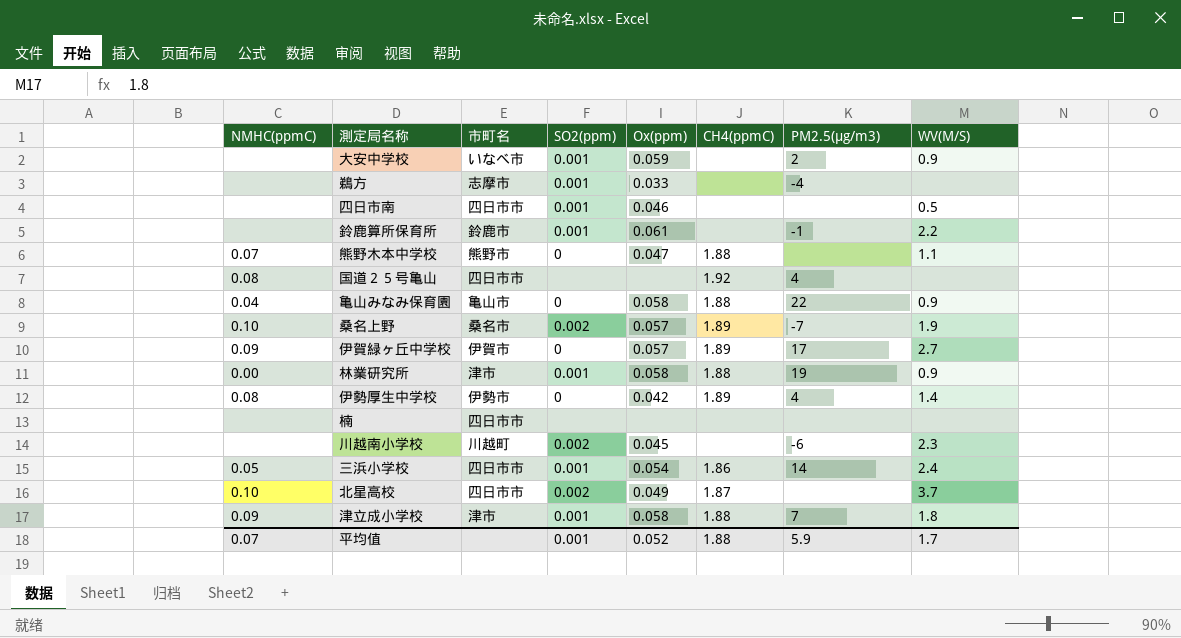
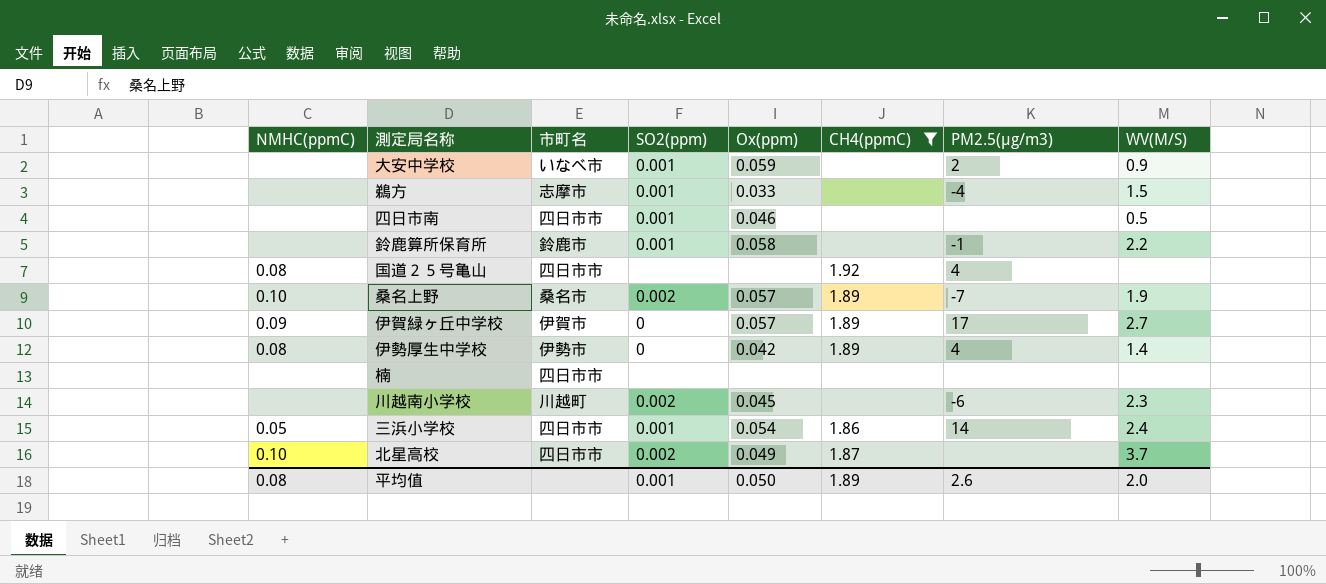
filter: none -> CH4(ppmC) != 1.88
鵜方 | WV(M/S): none -> 1.5
鈴鹿算所保育所 | Ox(ppm): 0.061 -> 0.058
平均值 | NMHC(ppmC): 0.07 -> 0.08
平均值 | Ox(ppm): 0.052 -> 0.050
平均值 | CH4(ppmC): 1.88 -> 1.89
平均值 | PM2.5(μg/m3): 5.9 -> 2.6
平均值 | WV(M/S): 1.7 -> 2.0

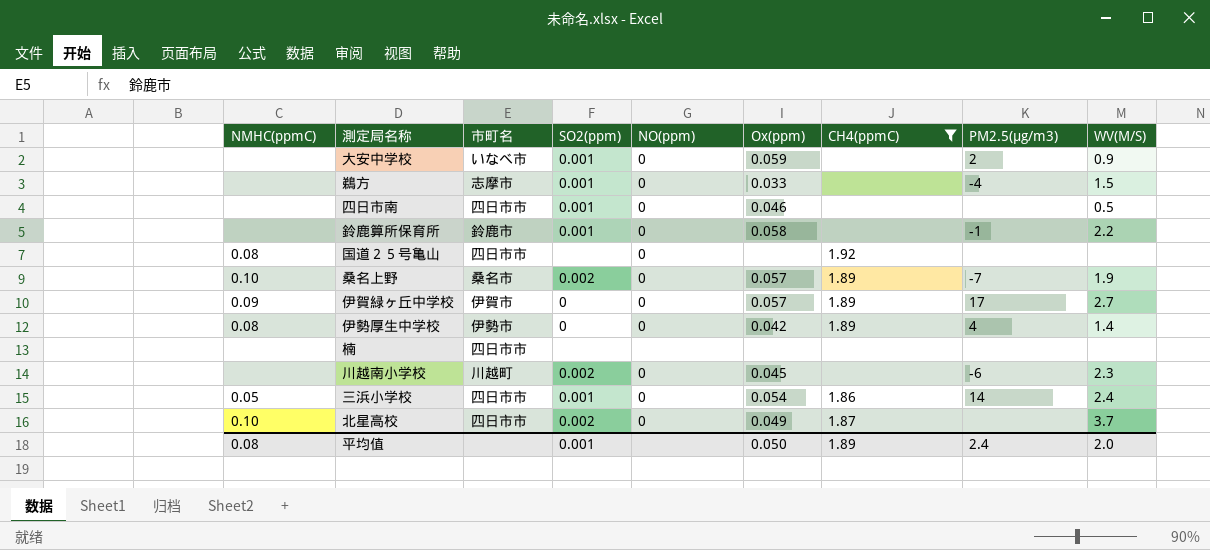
column NO(ppm) | position: none -> 5
国道２５号亀山 | PM2.5(μg/m3): 4 -> none
平均值 | PM2.5(μg/m3): 2.6 -> 2.4

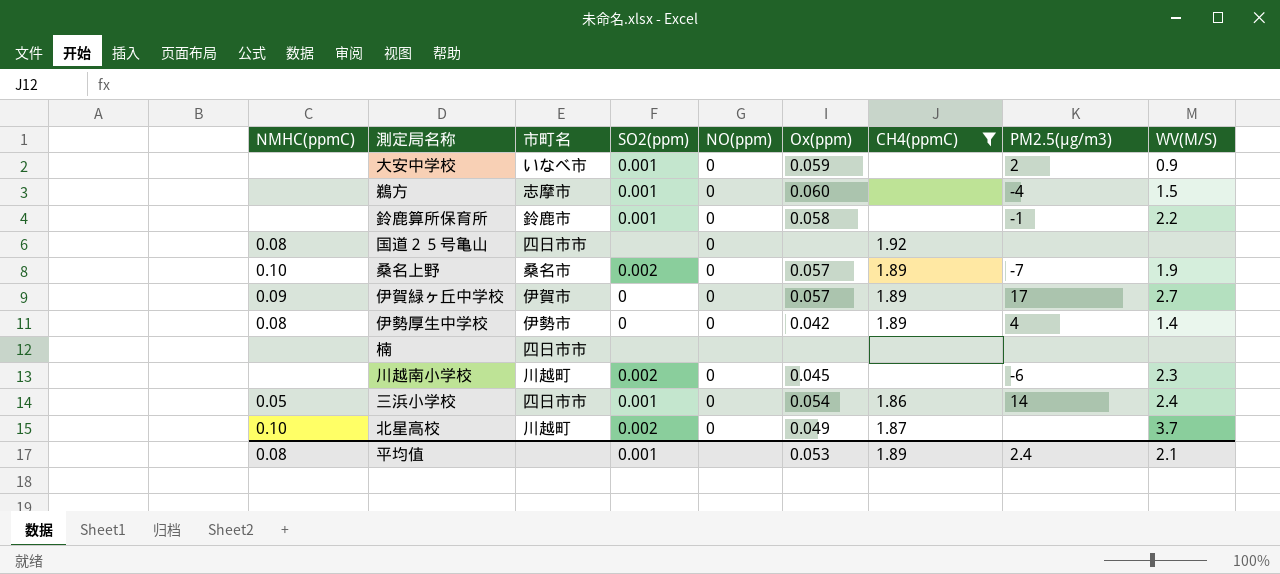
row 四日市南: none | 四日市市 | 0.001 | 0 | 0.046 | none | none | 0.5 -> none
鵜方 | Ox(ppm): 0.033 -> 0.060
北星高校 | 市町名: 四日市市 -> 川越町
平均值 | Ox(ppm): 0.050 -> 0.053
平均值 | WV(M/S): 2.0 -> 2.1

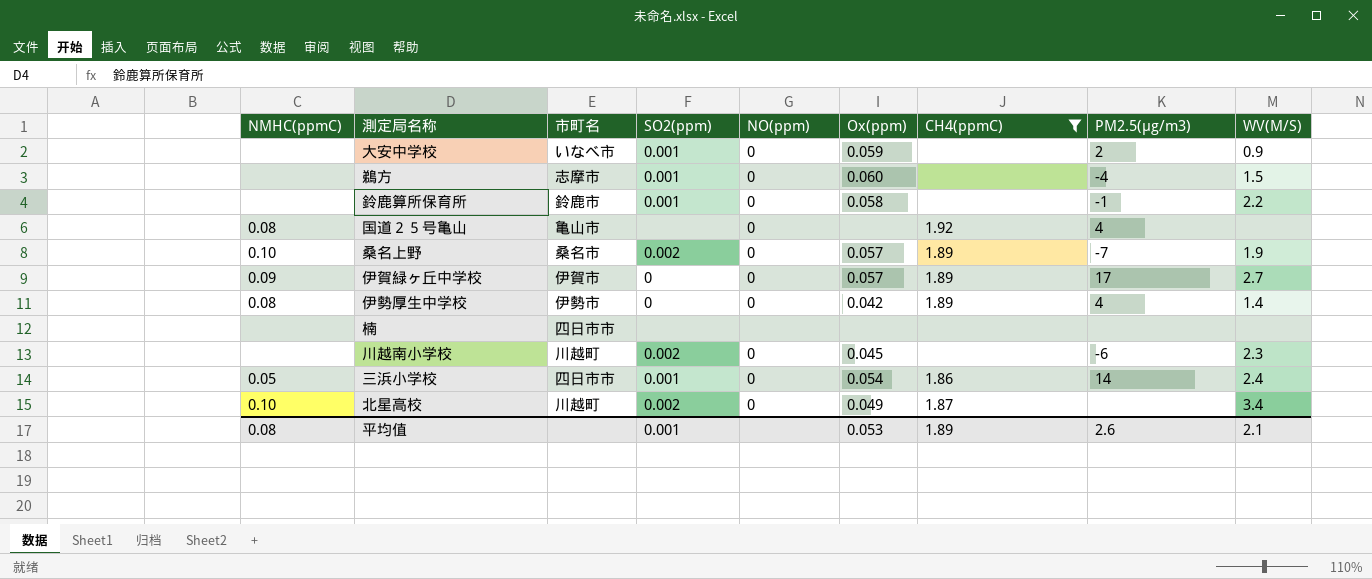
国道２５号亀山 | 市町名: 四日市市 -> 亀山市
国道２５号亀山 | PM2.5(μg/m3): none -> 4
北星高校 | WV(M/S): 3.7 -> 3.4
平均值 | PM2.5(μg/m3): 2.4 -> 2.6

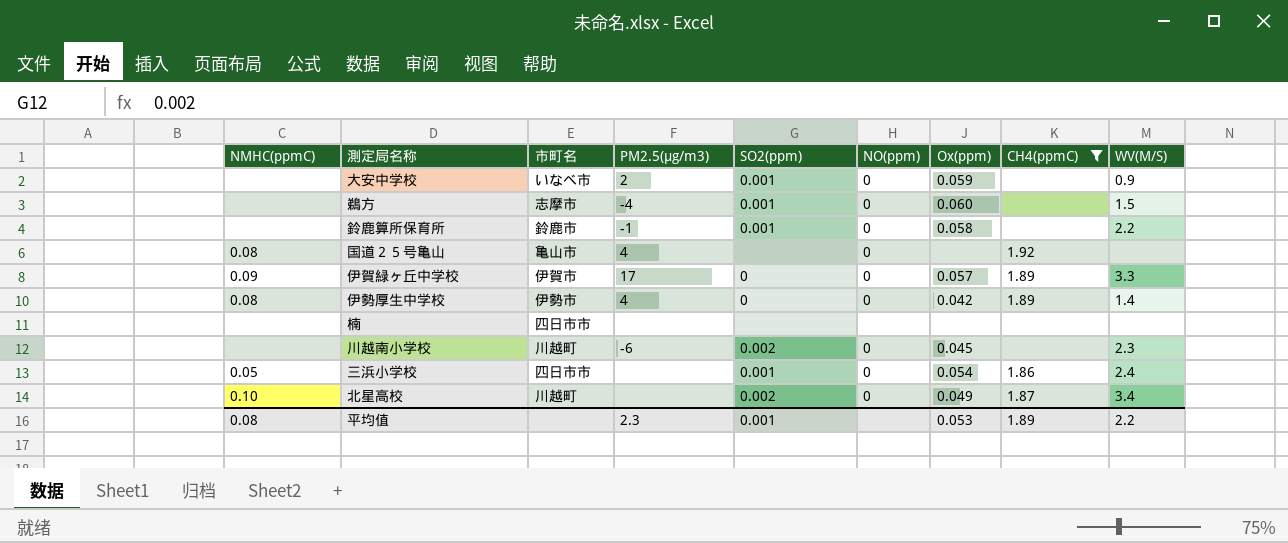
column PM2.5(μg/m3) | position: 8 -> 4
row 桑名上野: 0.10 | 桑名市 | 0.002 | 0 | 0.057 | 1.89 | -7 | 1.9 -> none
伊賀緑ヶ丘中学校 | WV(M/S): 2.7 -> 3.3
三浜小学校 | PM2.5(μg/m3): 14 -> none
平均值 | PM2.5(μg/m3): 2.6 -> 2.3
平均值 | WV(M/S): 2.1 -> 2.2

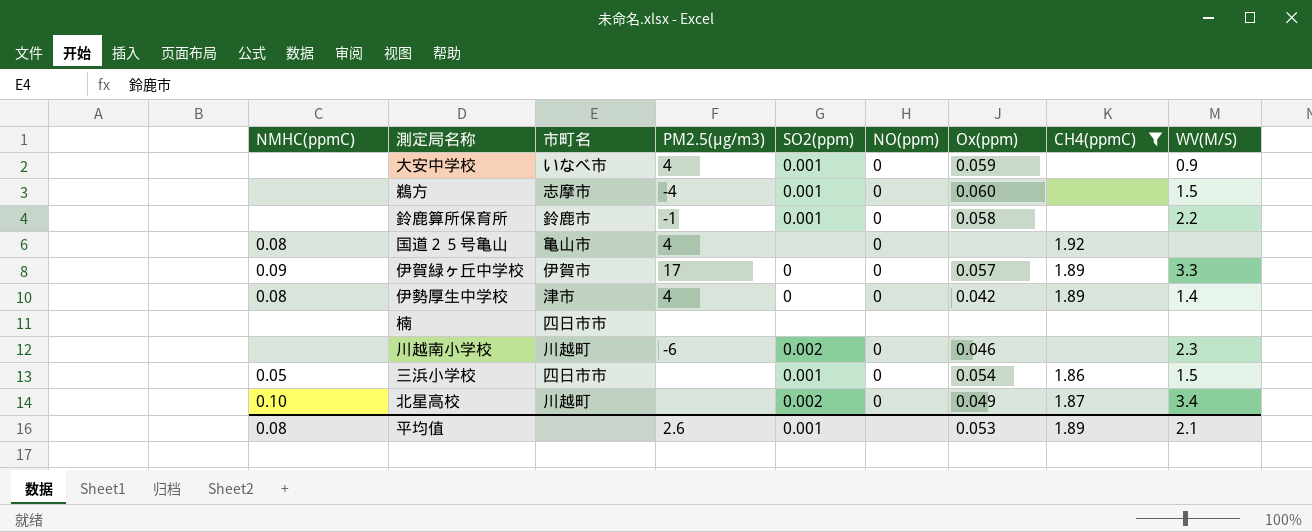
大安中学校 | PM2.5(μg/m3): 2 -> 4
伊勢厚生中学校 | 市町名: 伊勢市 -> 津市
川越南小学校 | Ox(ppm): 0.045 -> 0.046
三浜小学校 | WV(M/S): 2.4 -> 1.5
平均值 | PM2.5(μg/m3): 2.3 -> 2.6
平均值 | WV(M/S): 2.2 -> 2.1

